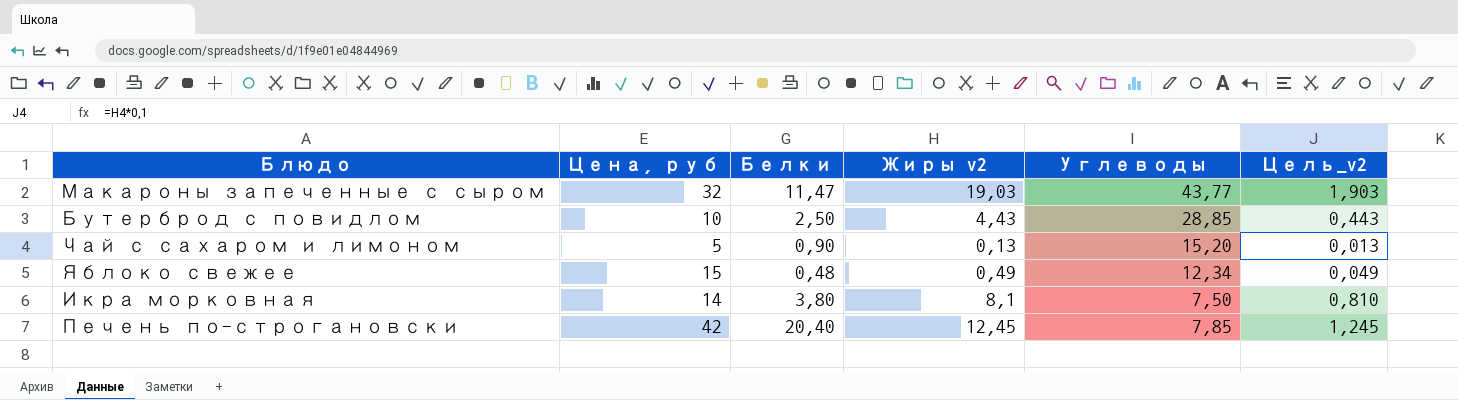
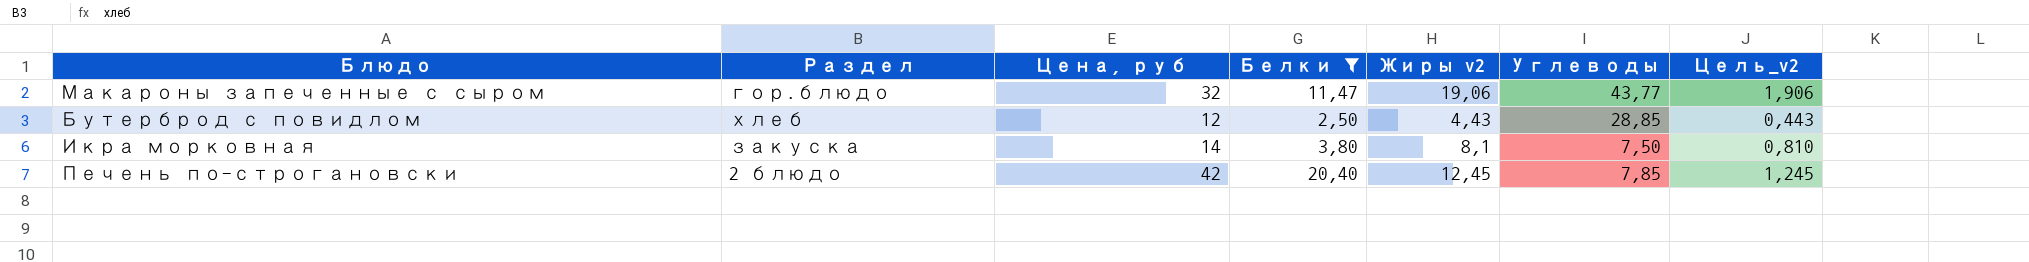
filter: none -> Белки >= 2,50
column Раздел | position: none -> 2
Макароны запеченные с сыром | Жиры v2: 19,03 -> 19,06
Макароны запеченные с сыром | Цель_v2: 1,903 -> 1,906
Бутерброд с повидлом | Цена, руб: 10 -> 12

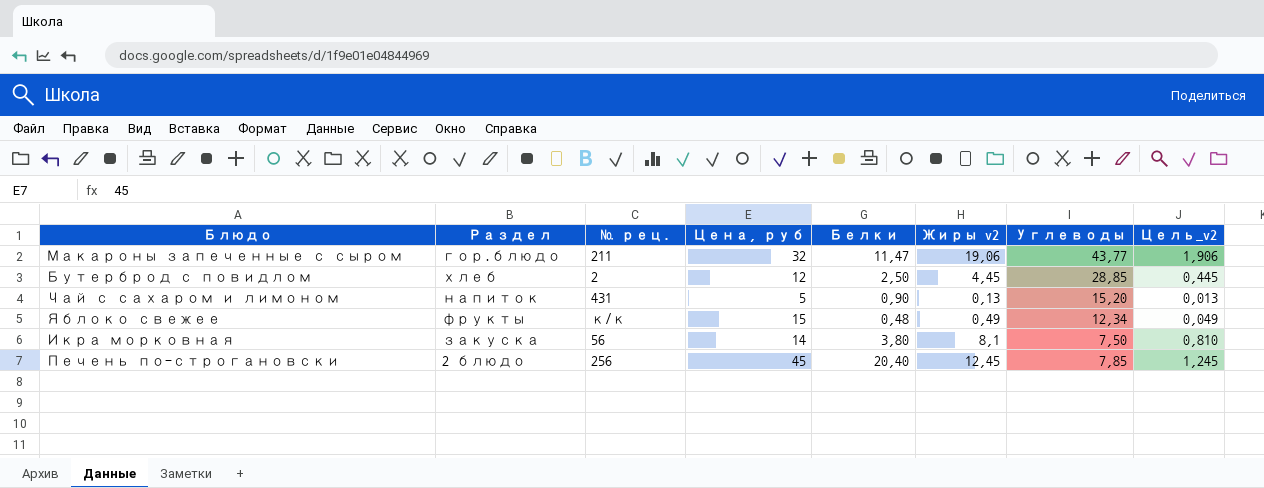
filter: Белки >= 2,50 -> none
column № рец. | position: none -> 3
Бутерброд с повидлом | Жиры v2: 4,43 -> 4,45
Бутерброд с повидлом | Цель_v2: 0,443 -> 0,445
Печень по-строгановски | Цена, руб: 42 -> 45

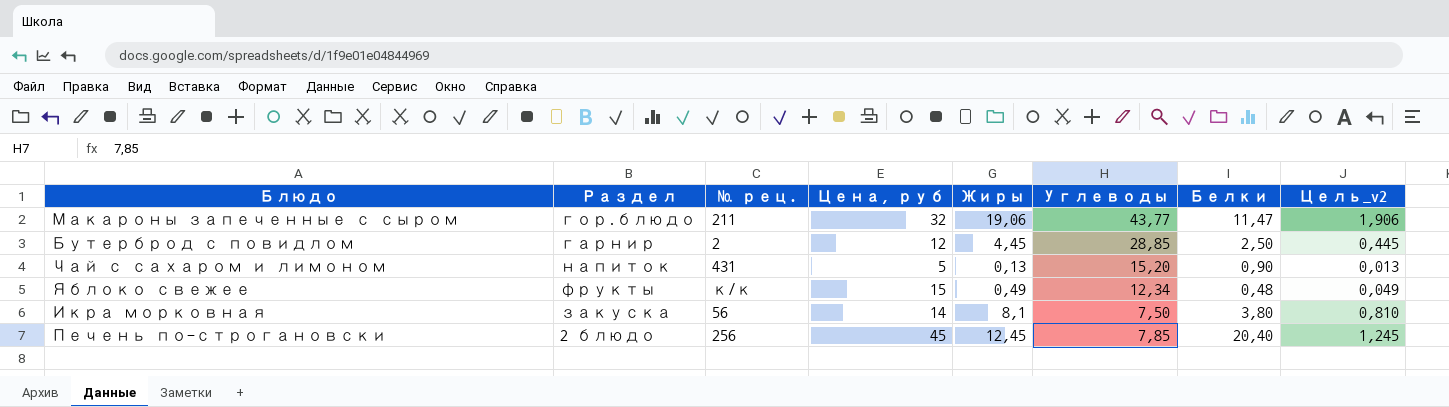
column name: Жиры v2 -> Жиры
column Белки | position: 5 -> 7
Бутерброд с повидлом | Раздел: хлеб -> гарнир

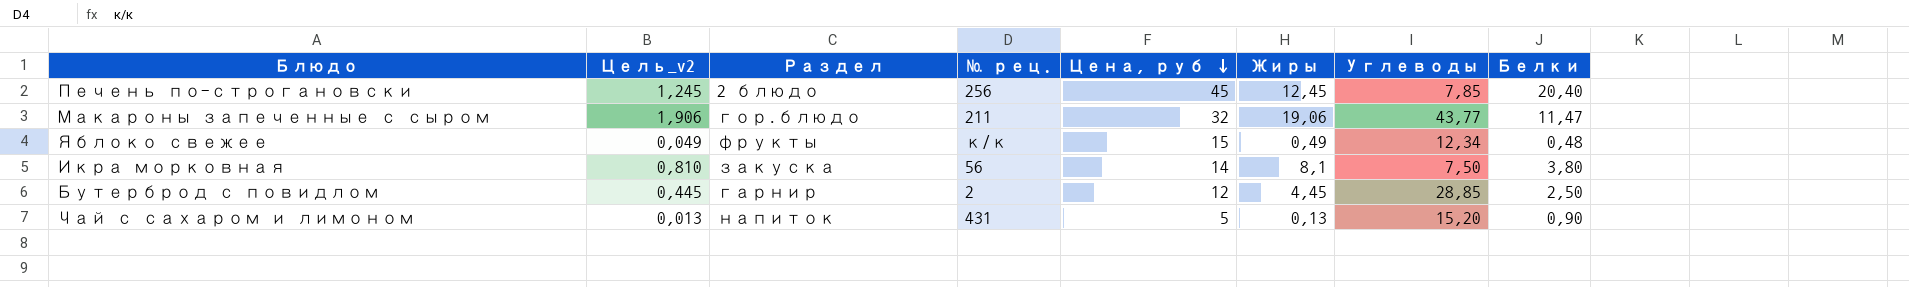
row order: none -> Цена, руб descending
column Цель_v2 | position: 8 -> 2

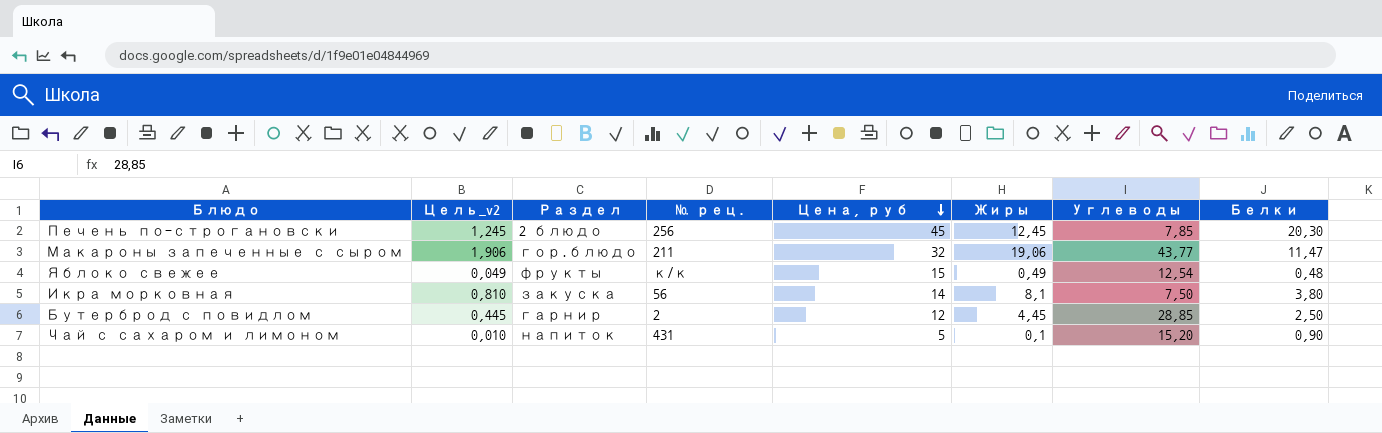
Печень по-строгановски | Белки: 20,40 -> 20,30
Яблоко свежее | Углеводы: 12,34 -> 12,54
Чай с сахаром и лимоном | Цель_v2: 0,013 -> 0,010
Чай с сахаром и лимоном | Жиры: 0,13 -> 0,1

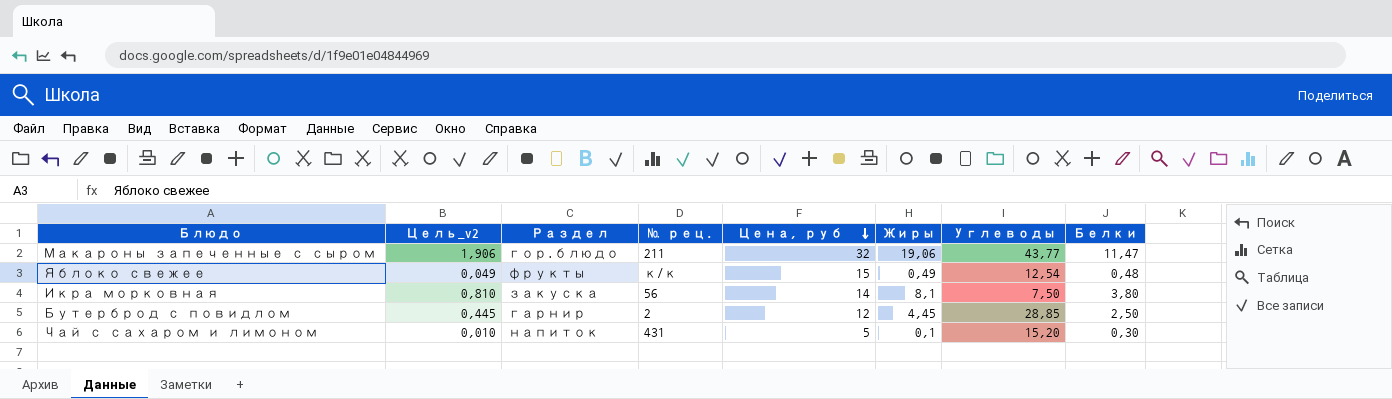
row Печень по-строгановски: 1,245 | 2 блюдо | 256 | 45 | 12,45 | 7,85 | 20,30 -> none
Чай с сахаром и лимоном | Белки: 0,90 -> 0,30

